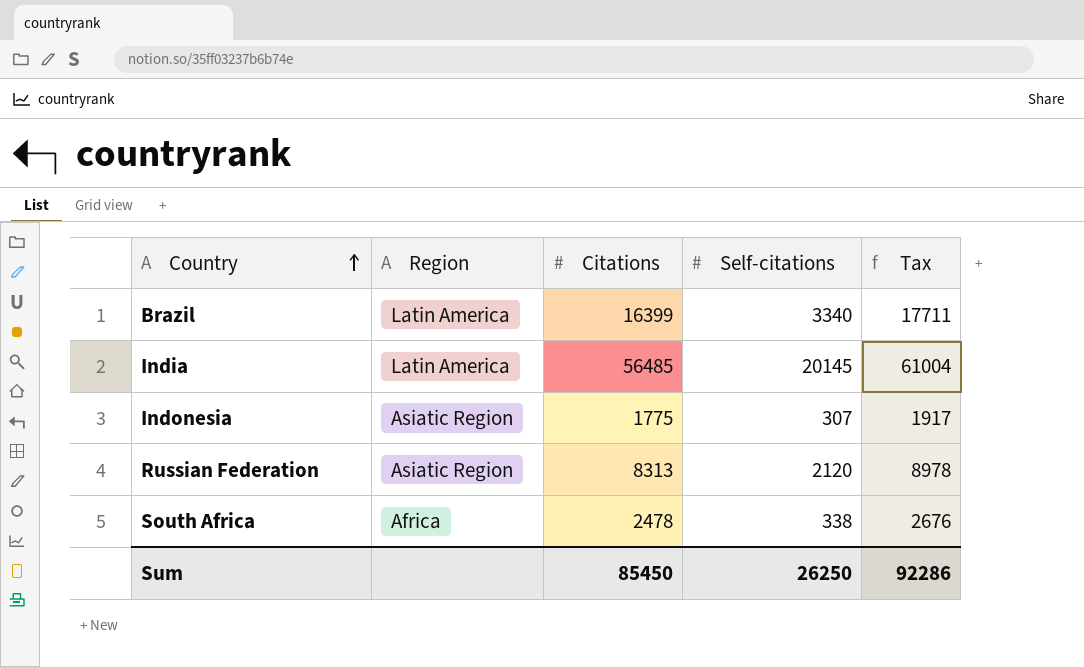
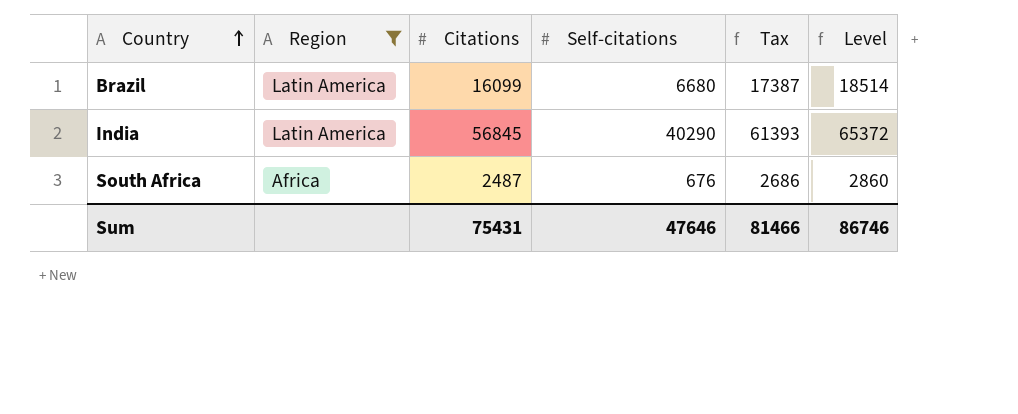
filter: none -> Region != Asiatic Region
column Level | formula: none -> [Citations] * 1.15
Brazil | Citations: 16399 -> 16099
Brazil | Self-citations: 3340 -> 6680
Brazil | Tax: 17711 -> 17387
India | Citations: 56485 -> 56845
India | Self-citations: 20145 -> 40290
India | Tax: 61004 -> 61393
South Africa | Citations: 2478 -> 2487
South Africa | Self-citations: 338 -> 676
South Africa | Tax: 2676 -> 2686
Sum | Citations: 85450 -> 75431
Sum | Self-citations: 26250 -> 47646
Sum | Tax: 92286 -> 81466

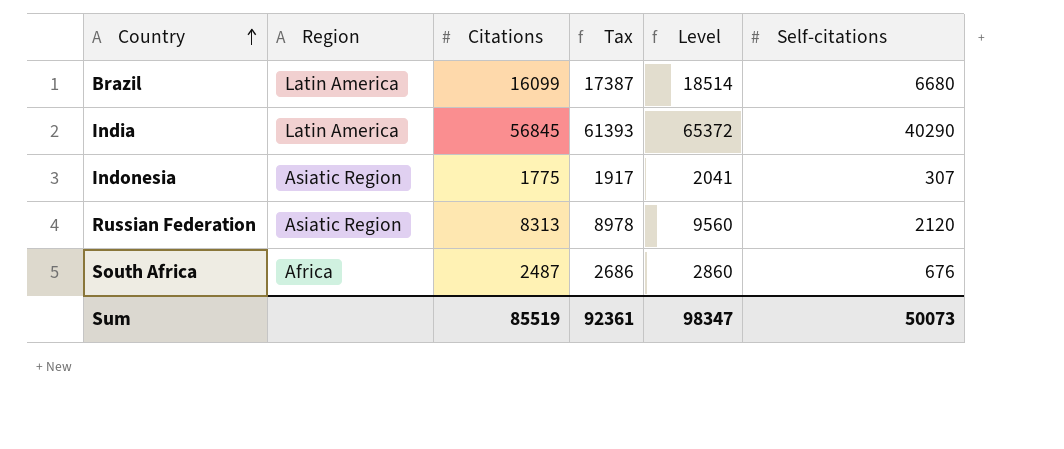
filter: Region != Asiatic Region -> none
column Self-citations | position: 4 -> 6
Sum | Citations: 75431 -> 85519
Sum | Tax: 81466 -> 92361
Sum | Level: 86746 -> 98347
Sum | Self-citations: 47646 -> 50073

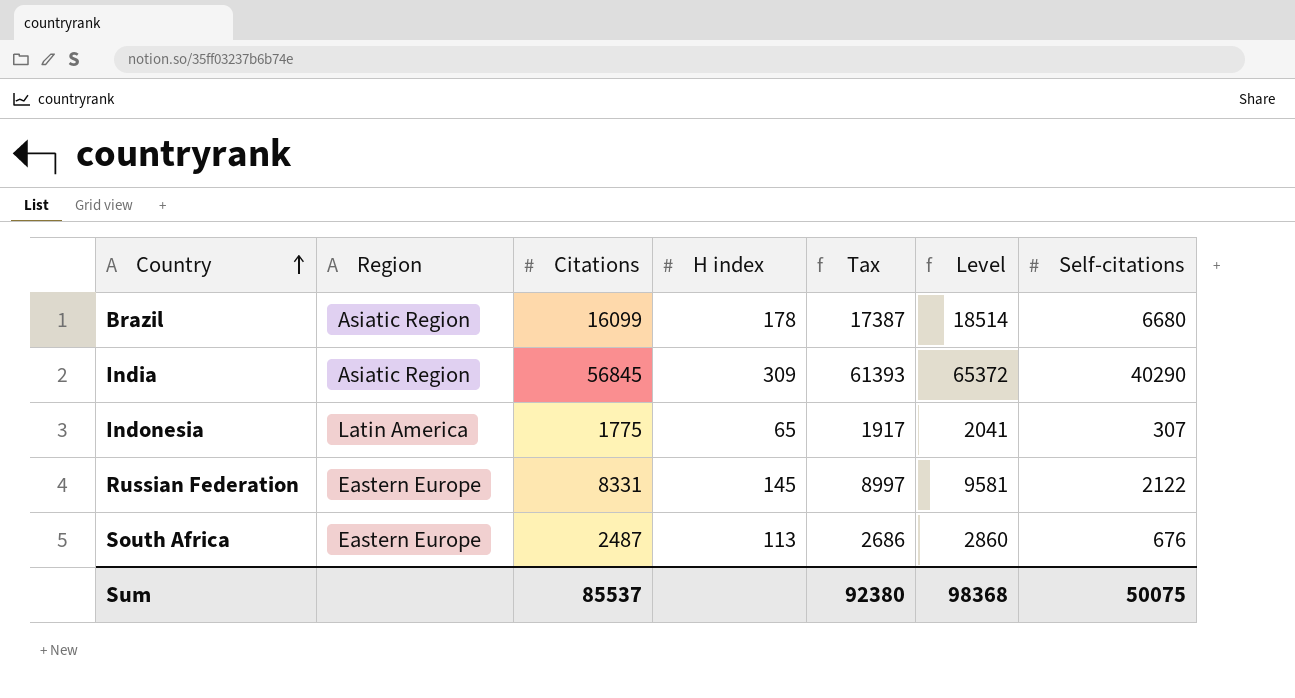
column H index | position: none -> 4
Brazil | Region: Latin America -> Asiatic Region
India | Region: Latin America -> Asiatic Region
Indonesia | Region: Asiatic Region -> Latin America
Russian Federation | Region: Asiatic Region -> Eastern Europe
Russian Federation | Citations: 8313 -> 8331
Russian Federation | Tax: 8978 -> 8997
Russian Federation | Level: 9560 -> 9581
Russian Federation | Self-citations: 2120 -> 2122
South Africa | Region: Africa -> Eastern Europe
Sum | Citations: 85519 -> 85537
Sum | Tax: 92361 -> 92380
Sum | Level: 98347 -> 98368
Sum | Self-citations: 50073 -> 50075

